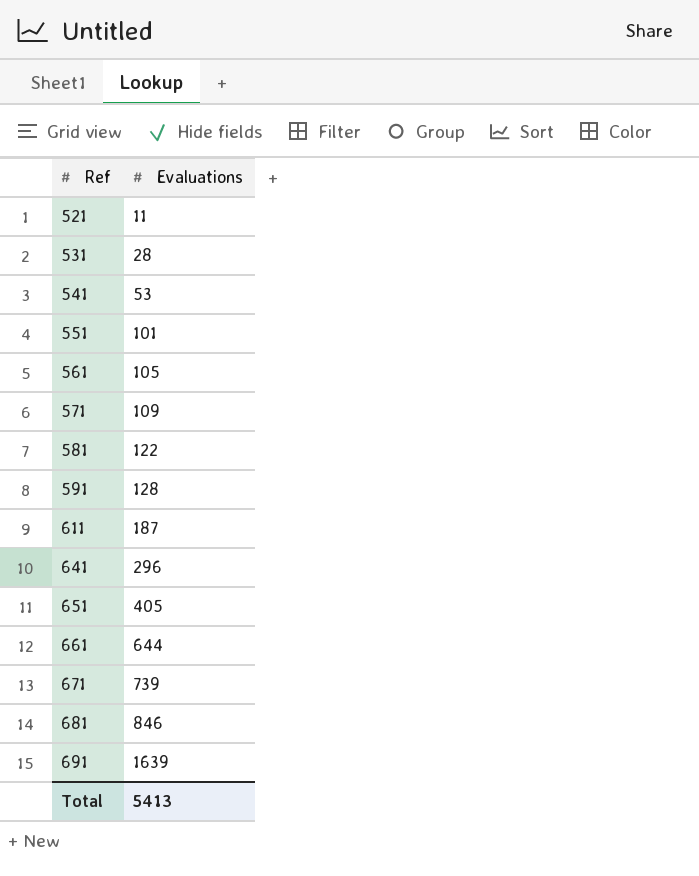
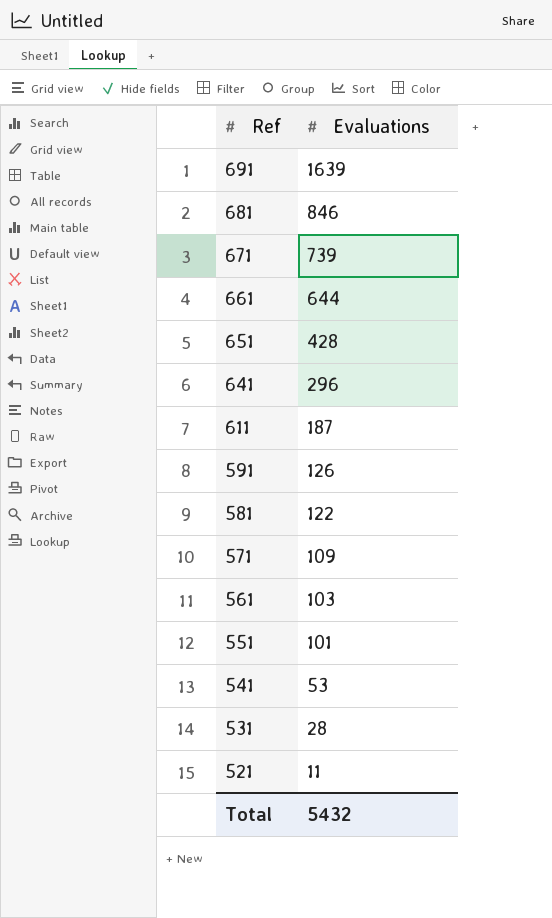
row order: Ref ascending -> Ref descending
651 | Evaluations: 405 -> 428
591 | Evaluations: 128 -> 126
561 | Evaluations: 105 -> 103
Total | Evaluations: 5413 -> 5432

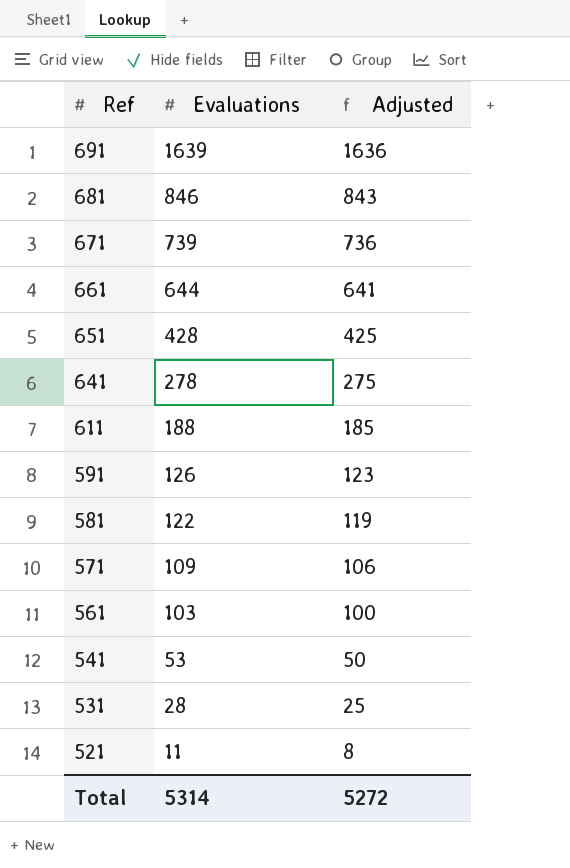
column Adjusted | formula: none -> [Evaluations] - 3
row 551: 101 -> none
641 | Evaluations: 296 -> 278
611 | Evaluations: 187 -> 188
Total | Evaluations: 5432 -> 5314

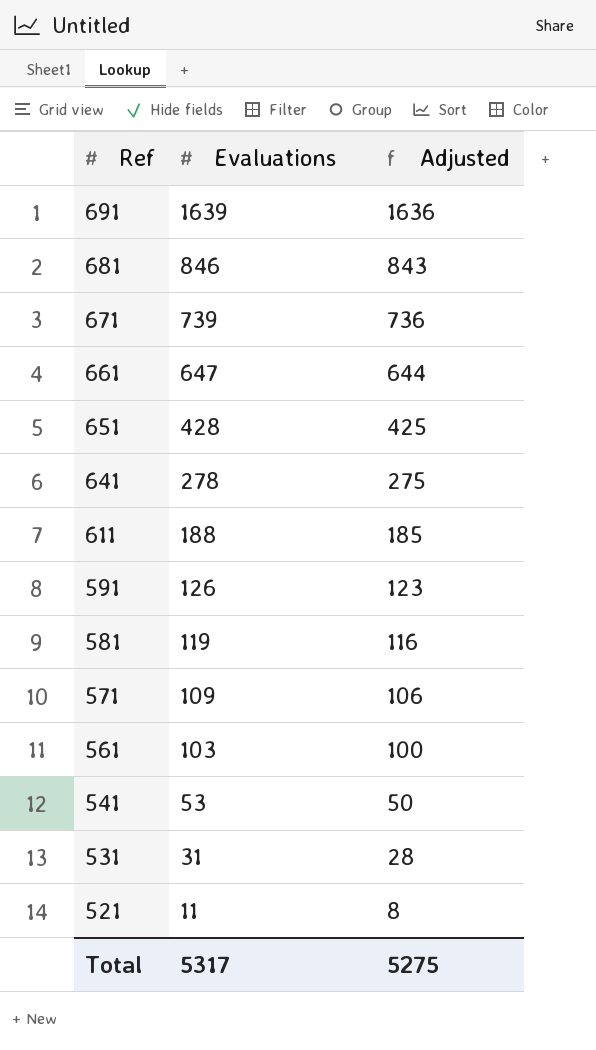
661 | Evaluations: 644 -> 647
661 | Adjusted: 641 -> 644
581 | Evaluations: 122 -> 119
581 | Adjusted: 119 -> 116
531 | Evaluations: 28 -> 31
531 | Adjusted: 25 -> 28
Total | Evaluations: 5314 -> 5317
Total | Adjusted: 5272 -> 5275

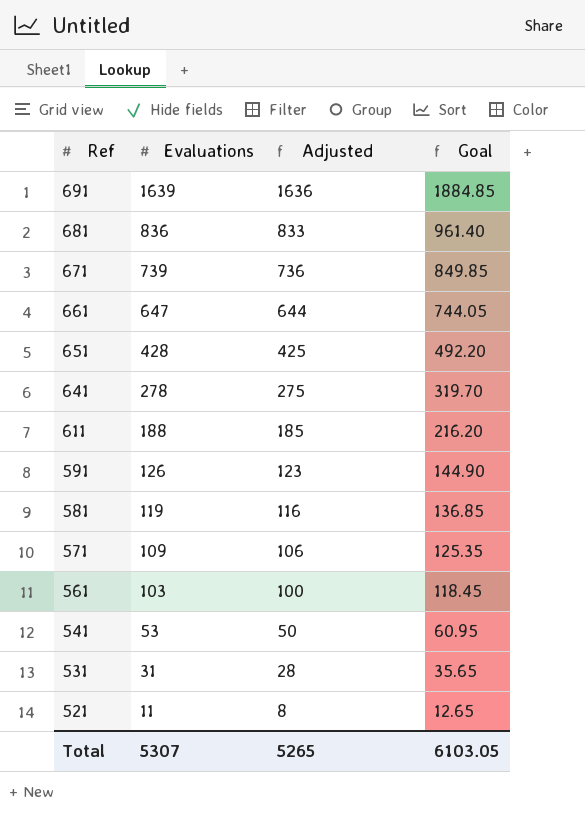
column Goal | formula: none -> [Evaluations] * 1.15
681 | Evaluations: 846 -> 836
681 | Adjusted: 843 -> 833
Total | Evaluations: 5317 -> 5307
Total | Adjusted: 5275 -> 5265

